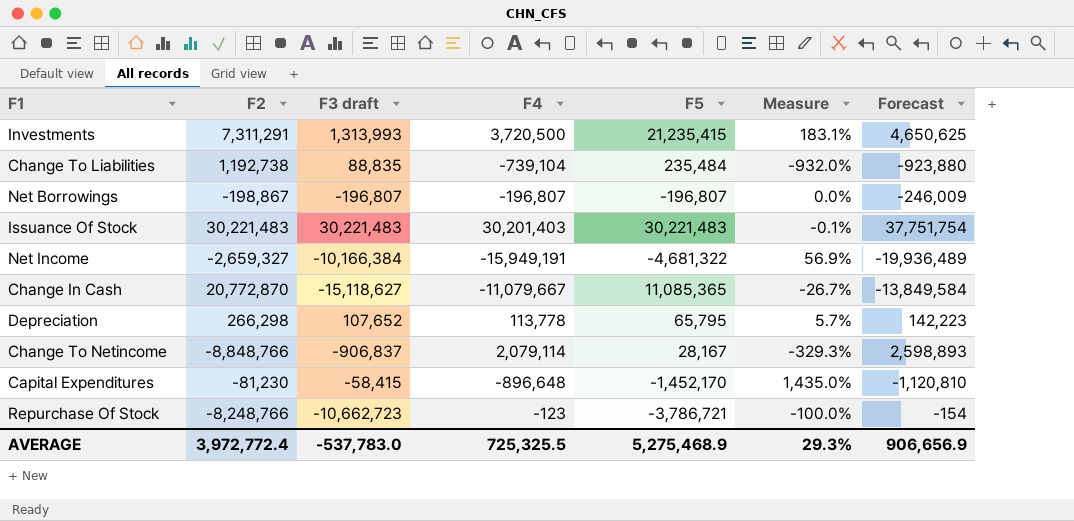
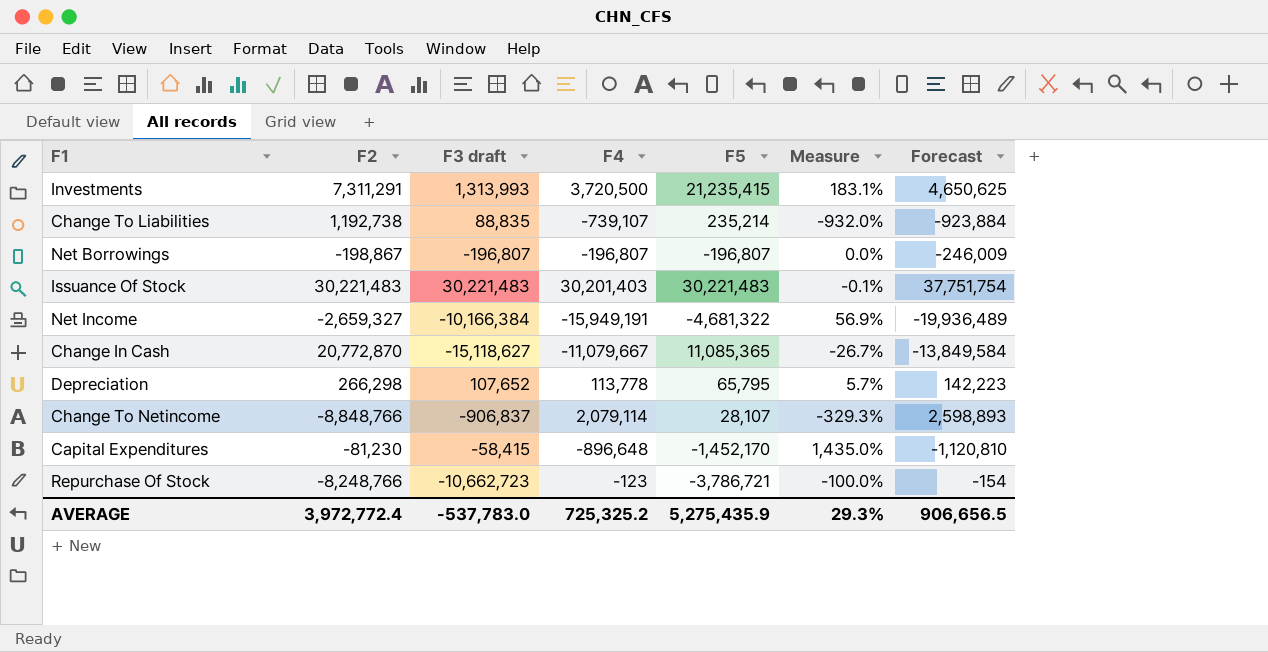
Change To Liabilities | F4: -739,104 -> -739,107
Change To Liabilities | F5: 235,484 -> 235,214
Change To Liabilities | Forecast: -923,880 -> -923,884
Change To Netincome | F5: 28,167 -> 28,107
AVERAGE | F4: 725,325.5 -> 725,325.2
AVERAGE | F5: 5,275,468.9 -> 5,275,435.9
AVERAGE | Forecast: 906,656.9 -> 906,656.5

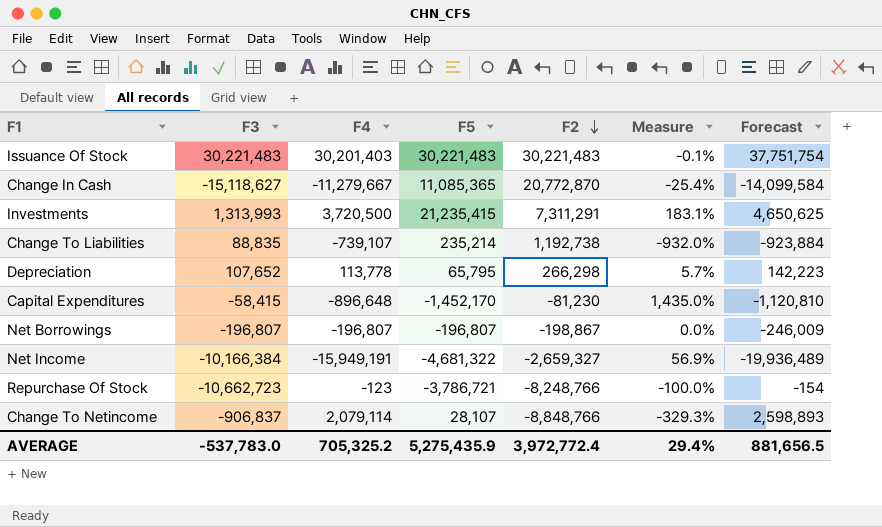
row order: none -> F2 descending
column name: F3 draft -> F3
column F2 | position: 2 -> 5
Change In Cash | F4: -11,079,667 -> -11,279,667
Change In Cash | Measure: -26.7% -> -25.4%
Change In Cash | Forecast: -13,849,584 -> -14,099,584
AVERAGE | F4: 725,325.2 -> 705,325.2
AVERAGE | Measure: 29.3% -> 29.4%
AVERAGE | Forecast: 906,656.5 -> 881,656.5

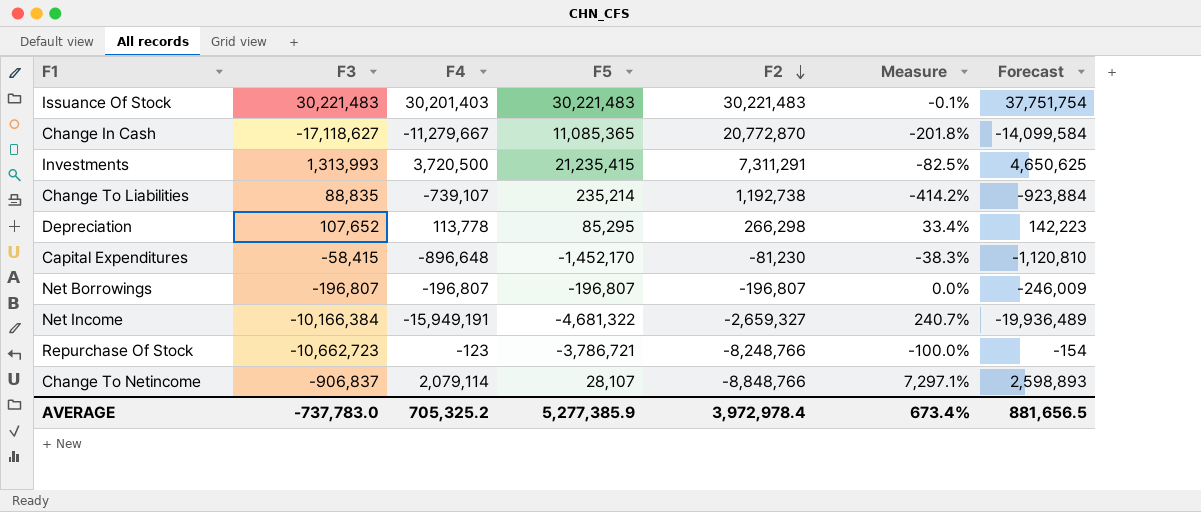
column Measure | formula: ([F4] - [F3]) / [F3] -> ([F4] - [F5]) / [F5]
Change In Cash | F3: -15,118,627 -> -17,118,627
Depreciation | F5: 65,795 -> 85,295
Net Borrowings | F2: -198,867 -> -196,807
AVERAGE | F3: -537,783.0 -> -737,783.0
AVERAGE | F5: 5,275,435.9 -> 5,277,385.9
AVERAGE | F2: 3,972,772.4 -> 3,972,978.4
AVERAGE | Measure: 29.4% -> 673.4%

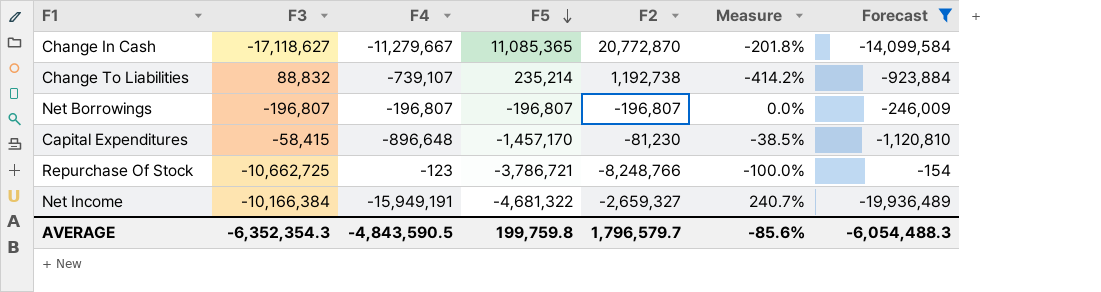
filter: none -> Forecast <= -154
row order: F2 descending -> F5 descending
Change To Liabilities | F3: 88,835 -> 88,832
Capital Expenditures | F5: -1,452,170 -> -1,457,170
Capital Expenditures | Measure: -38.3% -> -38.5%
Repurchase Of Stock | F3: -10,662,723 -> -10,662,725
AVERAGE | F3: -737,783.0 -> -6,352,354.3
AVERAGE | F4: 705,325.2 -> -4,843,590.5
AVERAGE | F5: 5,277,385.9 -> 199,759.8
AVERAGE | F2: 3,972,978.4 -> 1,796,579.7
AVERAGE | Measure: 673.4% -> -85.6%
AVERAGE | Forecast: 881,656.5 -> -6,054,488.3

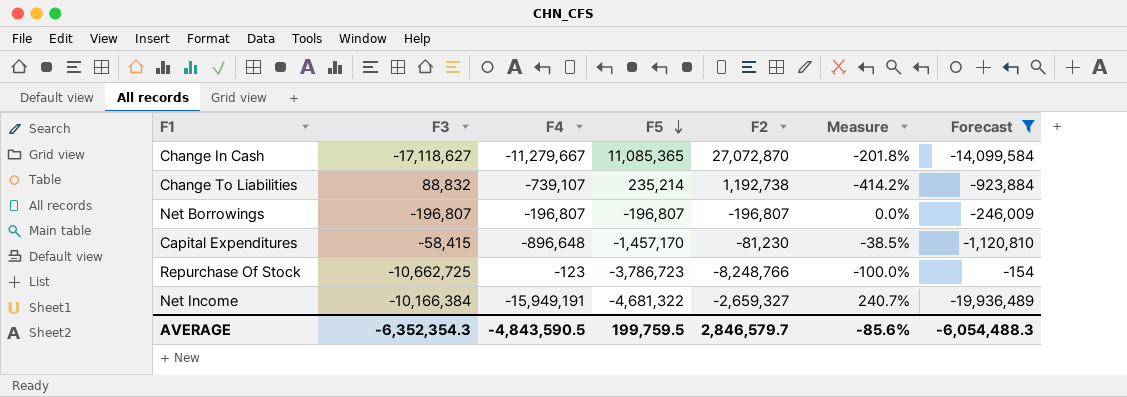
Change In Cash | F2: 20,772,870 -> 27,072,870
Repurchase Of Stock | F5: -3,786,721 -> -3,786,723
AVERAGE | F5: 199,759.8 -> 199,759.5
AVERAGE | F2: 1,796,579.7 -> 2,846,579.7

